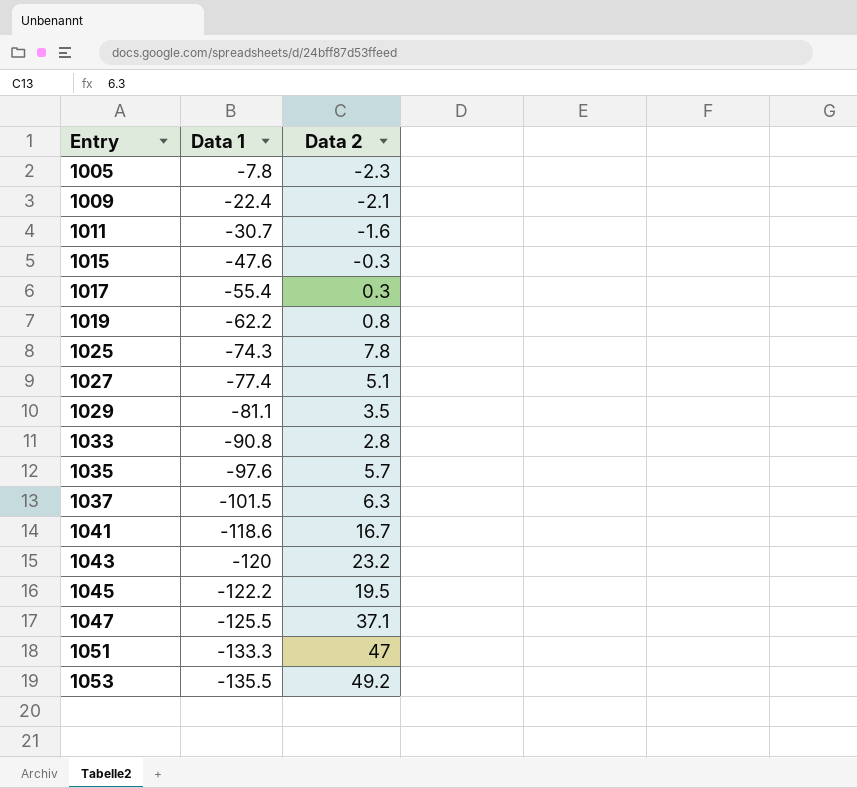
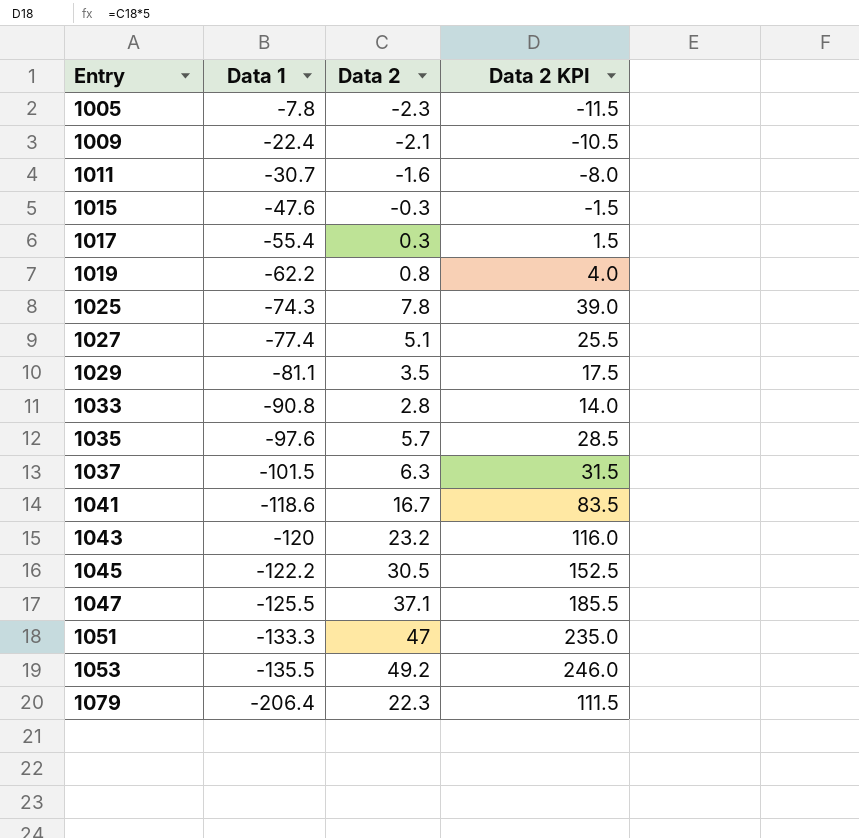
column Data 2 KPI | formula: none -> [Data 2] * 5
1045 | Data 2: 19.5 -> 30.5
row 1079: none -> -206.4 | 22.3 | 111.5

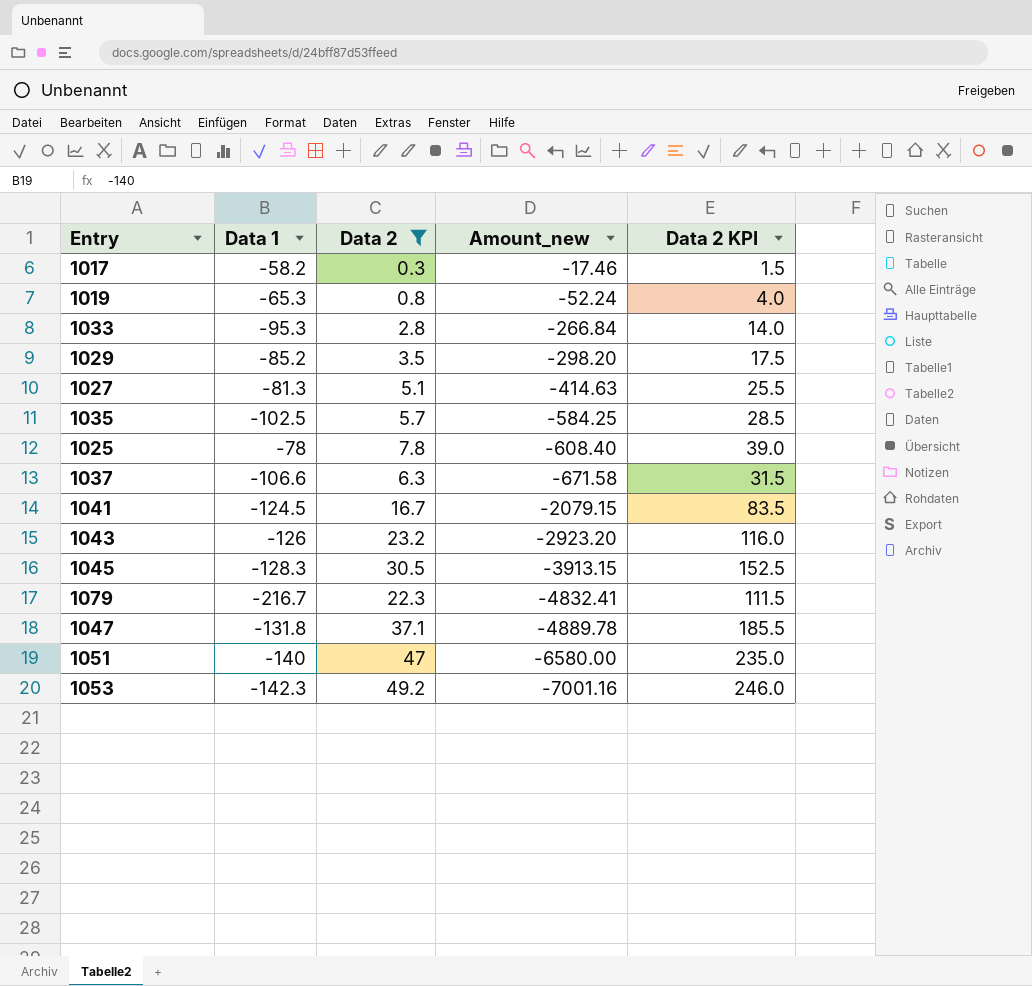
filter: none -> Data 2 >= 0.3
row order: Entry ascending -> Amount_new descending
column Amount_new | formula: none -> [Data 1] * [Data 2]
1017 | Data 1: -55.4 -> -58.2
1019 | Data 1: -62.2 -> -65.3
1033 | Data 1: -90.8 -> -95.3
1029 | Data 1: -81.1 -> -85.2
1027 | Data 1: -77.4 -> -81.3
1035 | Data 1: -97.6 -> -102.5
1025 | Data 1: -74.3 -> -78
1037 | Data 1: -101.5 -> -106.6
1041 | Data 1: -118.6 -> -124.5
1043 | Data 1: -120 -> -126
1045 | Data 1: -122.2 -> -128.3
1079 | Data 1: -206.4 -> -216.7
1047 | Data 1: -125.5 -> -131.8
1051 | Data 1: -133.3 -> -140
1053 | Data 1: -135.5 -> -142.3

